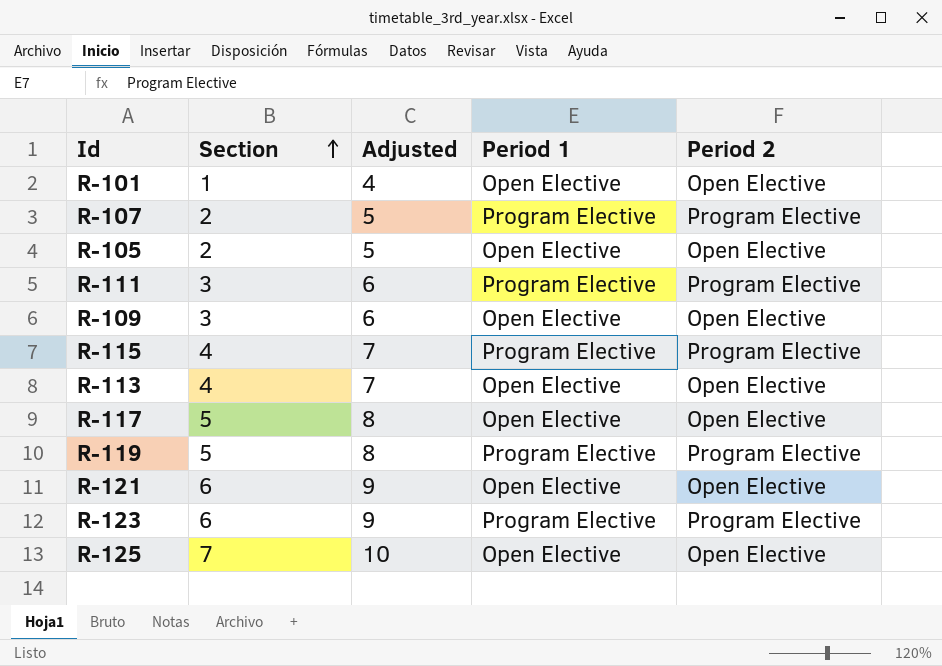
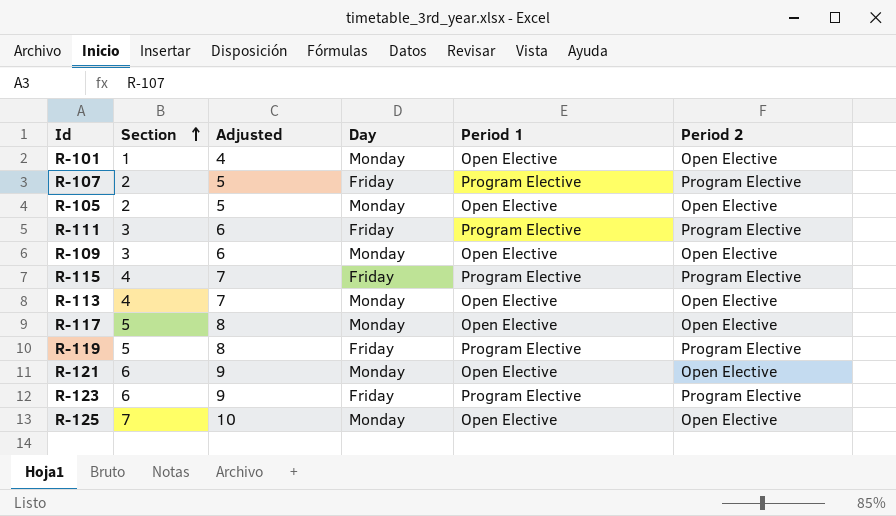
column Day | position: none -> 4

